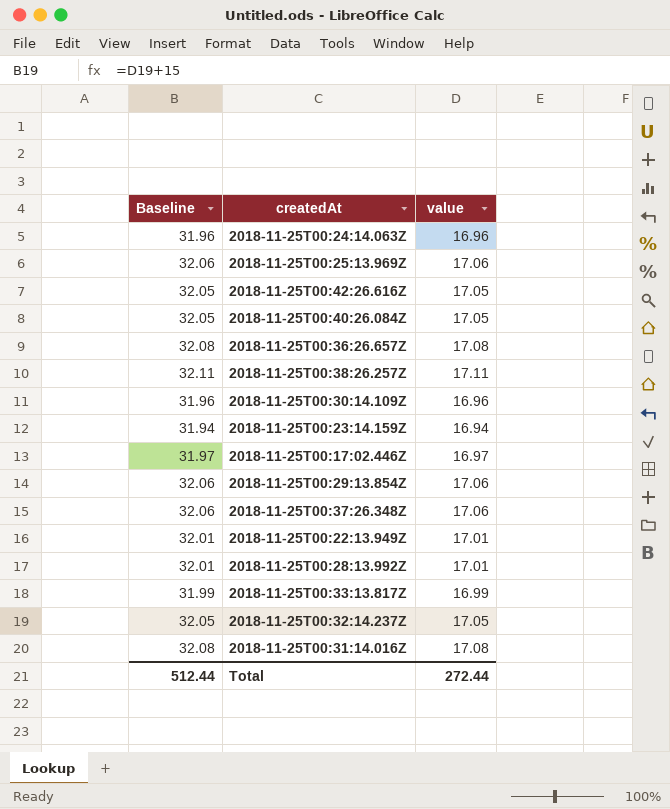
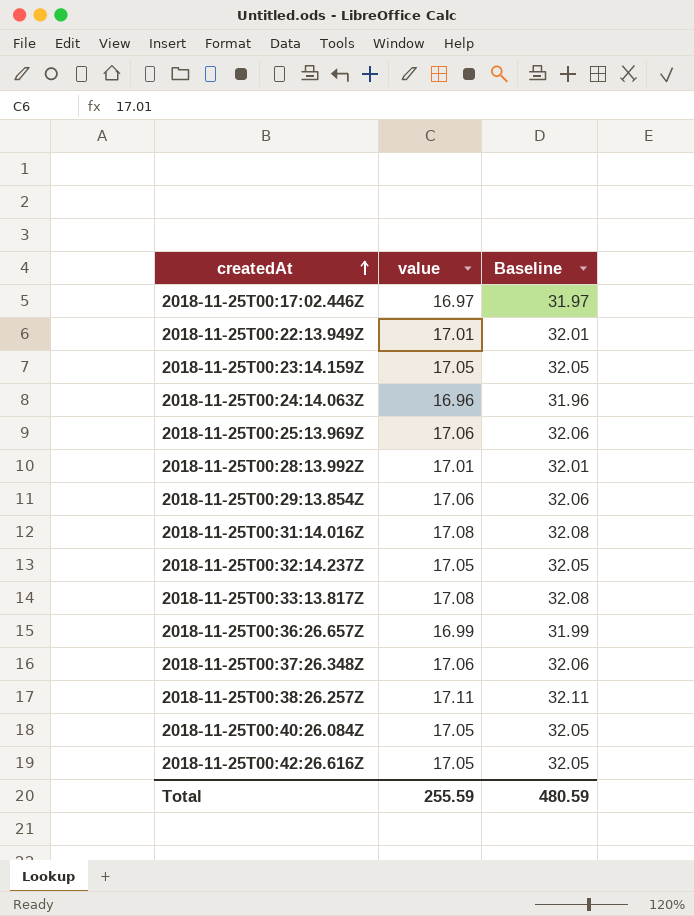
row order: none -> createdAt ascending
column Baseline | position: 1 -> 3
row 2018-11-25T00:30:14.109Z: 31.96 | 16.96 -> none
2018-11-25T00:23:14.159Z | value: 16.94 -> 17.05
2018-11-25T00:23:14.159Z | Baseline: 31.94 -> 32.05
2018-11-25T00:33:13.817Z | value: 16.99 -> 17.08
2018-11-25T00:33:13.817Z | Baseline: 31.99 -> 32.08
2018-11-25T00:36:26.657Z | value: 17.08 -> 16.99
2018-11-25T00:36:26.657Z | Baseline: 32.08 -> 31.99
Total | value: 272.44 -> 255.59
Total | Baseline: 512.44 -> 480.59

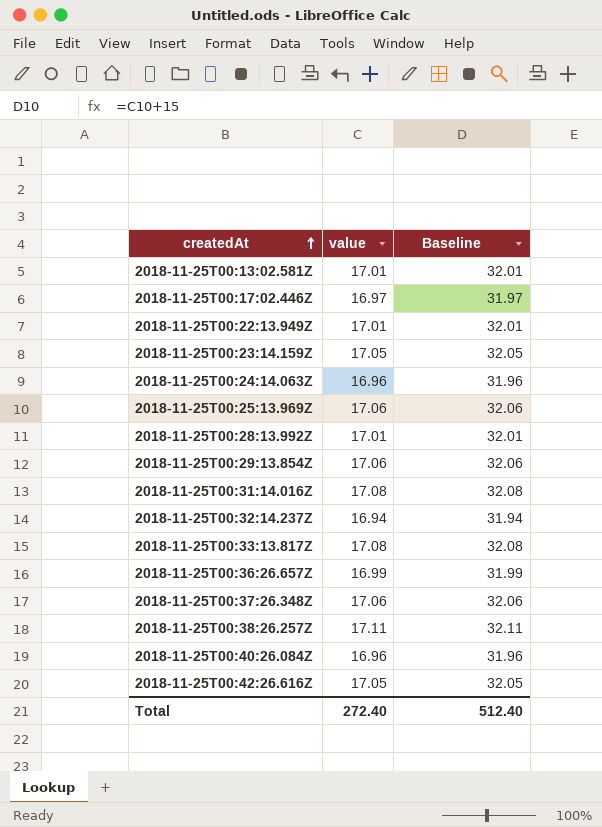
row 2018-11-25T00:13:02.581Z: none -> 17.01 | 32.01
2018-11-25T00:32:14.237Z | value: 17.05 -> 16.94
2018-11-25T00:32:14.237Z | Baseline: 32.05 -> 31.94
2018-11-25T00:40:26.084Z | value: 17.05 -> 16.96
2018-11-25T00:40:26.084Z | Baseline: 32.05 -> 31.96
Total | value: 255.59 -> 272.40
Total | Baseline: 480.59 -> 512.40

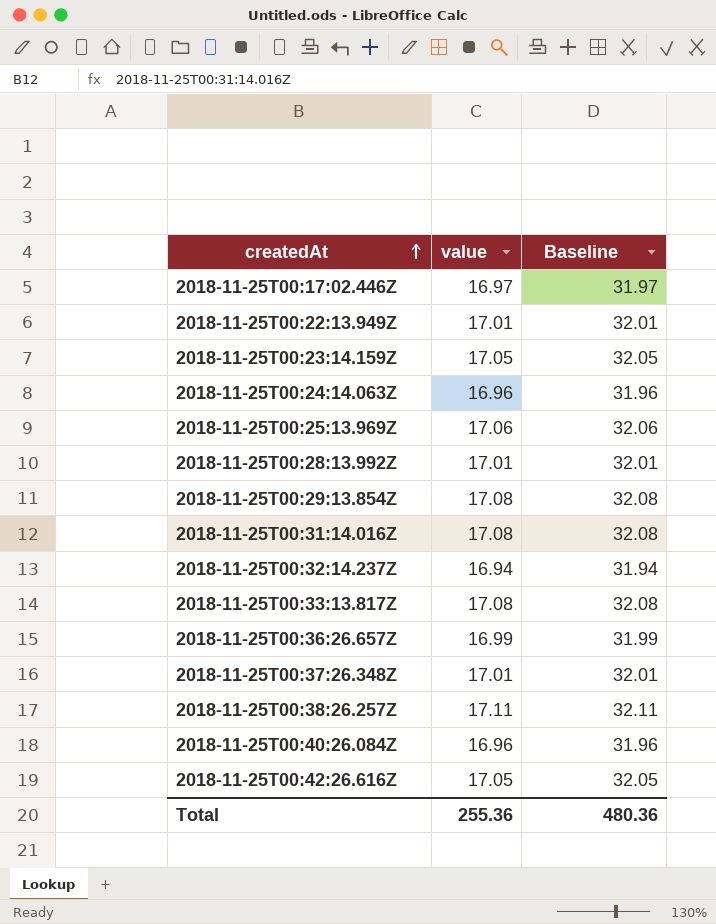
row 2018-11-25T00:13:02.581Z: 17.01 | 32.01 -> none
2018-11-25T00:29:13.854Z | value: 17.06 -> 17.08
2018-11-25T00:29:13.854Z | Baseline: 32.06 -> 32.08
2018-11-25T00:37:26.348Z | value: 17.06 -> 17.01
2018-11-25T00:37:26.348Z | Baseline: 32.06 -> 32.01
Total | value: 272.40 -> 255.36
Total | Baseline: 512.40 -> 480.36

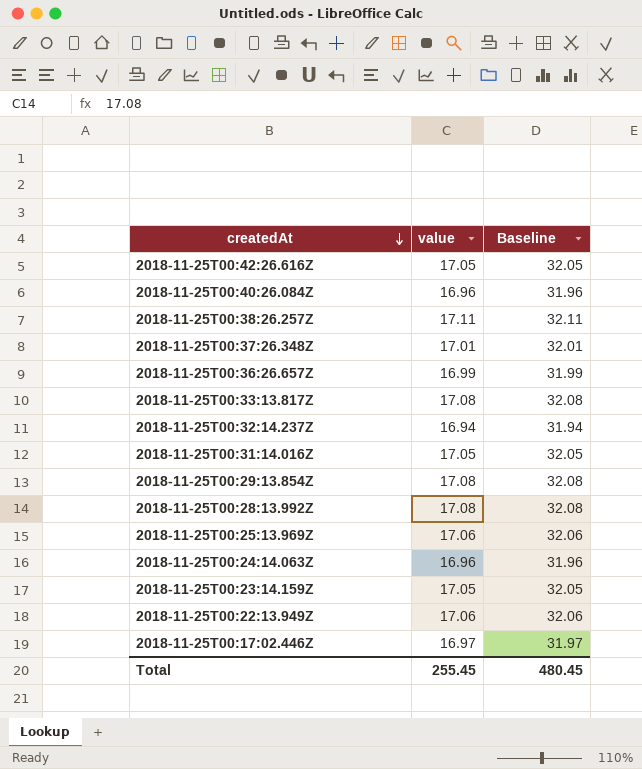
row order: createdAt ascending -> createdAt descending
2018-11-25T00:31:14.016Z | value: 17.08 -> 17.05
2018-11-25T00:31:14.016Z | Baseline: 32.08 -> 32.05
2018-11-25T00:28:13.992Z | value: 17.01 -> 17.08
2018-11-25T00:28:13.992Z | Baseline: 32.01 -> 32.08
2018-11-25T00:22:13.949Z | value: 17.01 -> 17.06
2018-11-25T00:22:13.949Z | Baseline: 32.01 -> 32.06
Total | value: 255.36 -> 255.45
Total | Baseline: 480.36 -> 480.45

